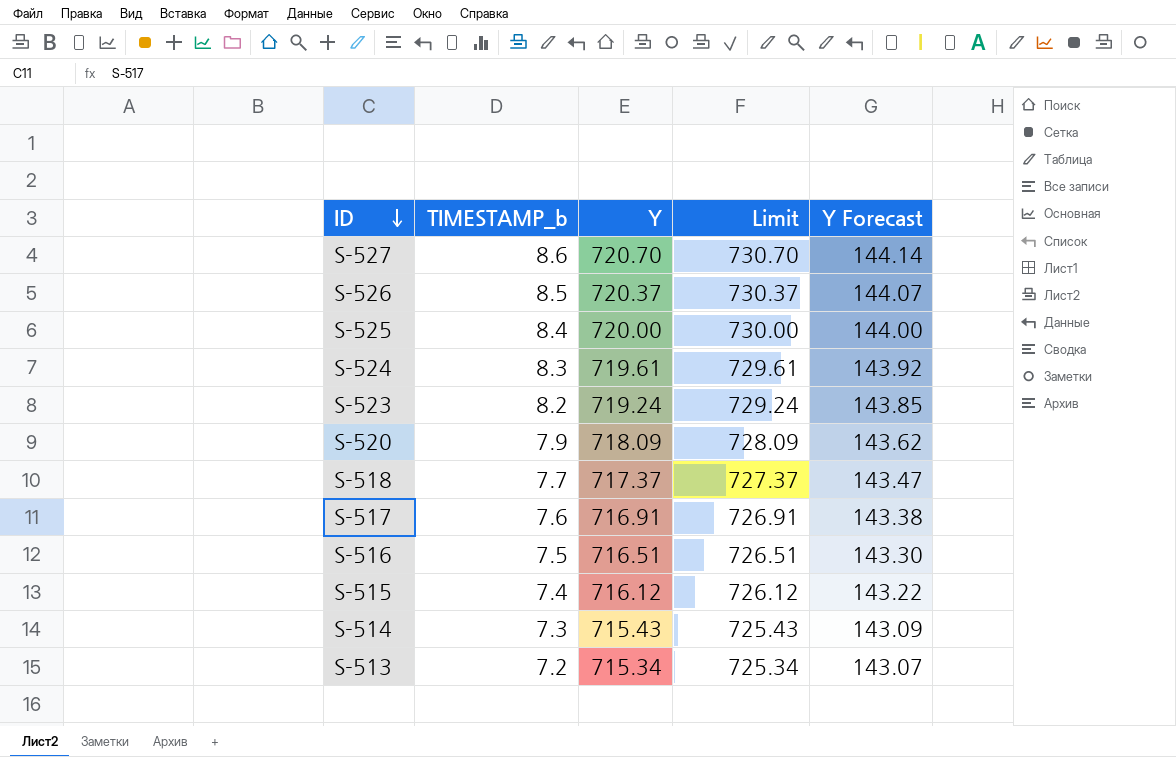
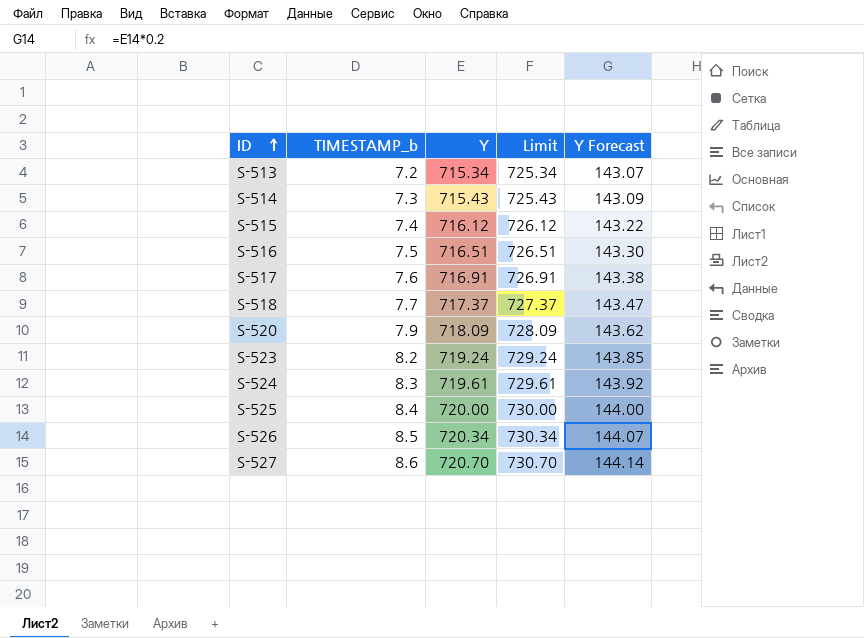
row order: ID descending -> ID ascending
S-526 | Y: 720.37 -> 720.34
S-526 | Limit: 730.37 -> 730.34

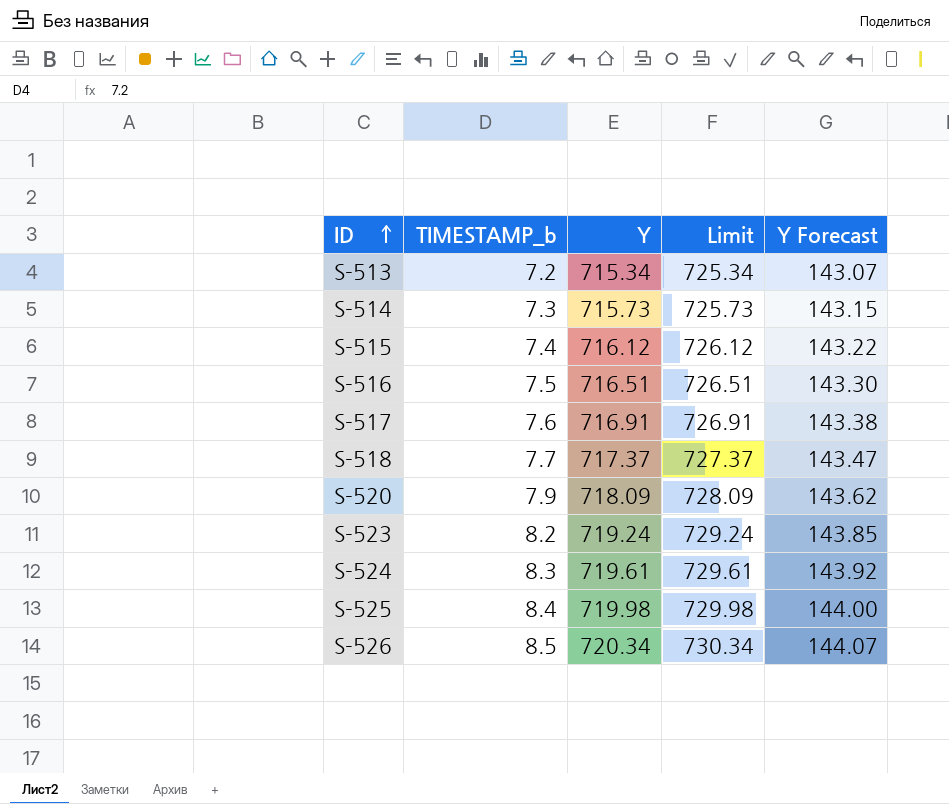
row S-527: 8.6 | 720.70 | 730.70 | 144.14 -> none
S-514 | Y: 715.43 -> 715.73
S-514 | Limit: 725.43 -> 725.73
S-514 | Y Forecast: 143.09 -> 143.15
S-525 | Y: 720.00 -> 719.98
S-525 | Limit: 730.00 -> 729.98

